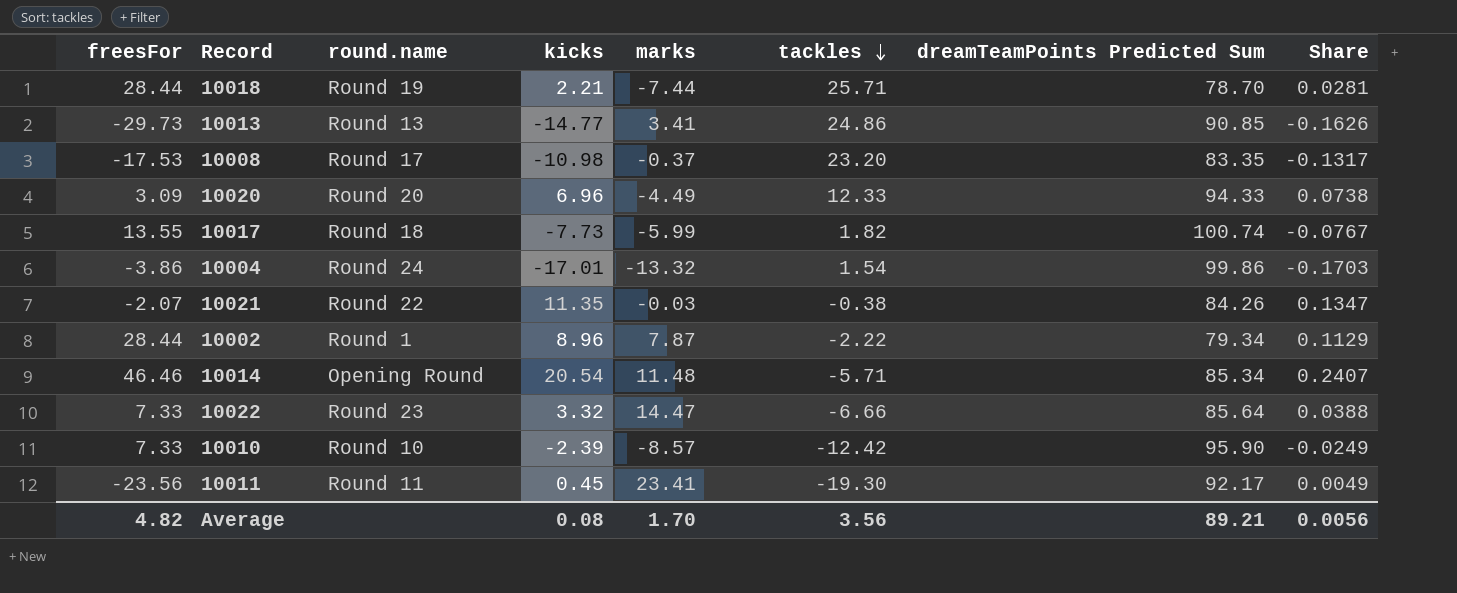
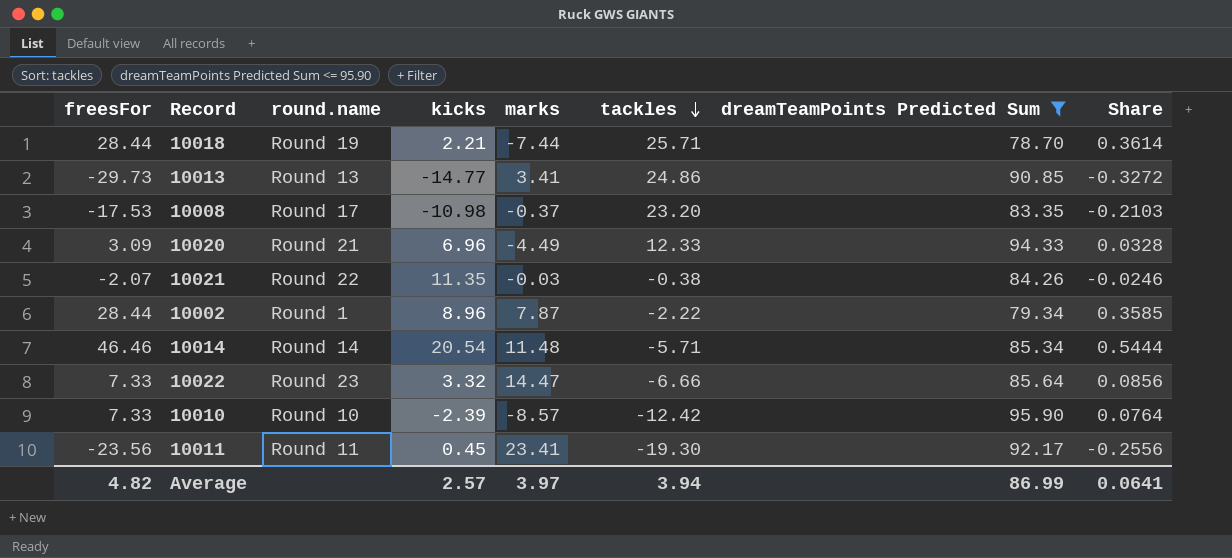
filter: none -> dreamTeamPoints Predicted Sum <= 95.90
column Share | formula: [kicks] / [dreamTeamPoints Predicted Sum] -> [freesFor] / [dreamTeamPoints Predicted Sum]
10020 | round.name: Round 20 -> Round 21
10014 | round.name: Opening Round -> Round 14
Average | kicks: 0.08 -> 2.57
Average | marks: 1.70 -> 3.97
Average | tackles: 3.56 -> 3.94
Average | dreamTeamPoints Predicted Sum: 89.21 -> 86.99
Average | Share: 0.0056 -> 0.0641

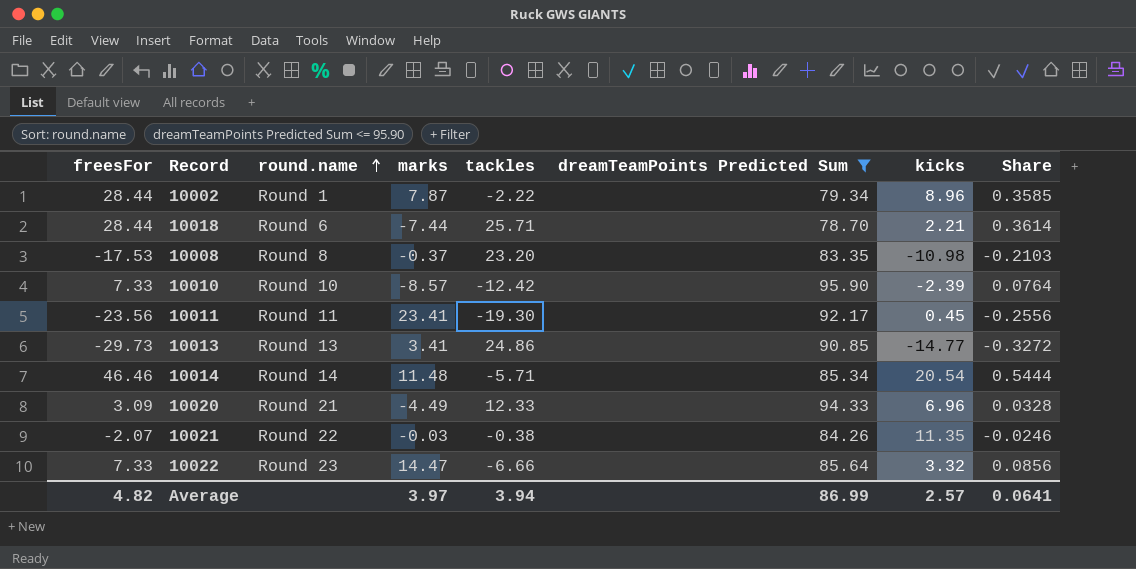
row order: tackles descending -> round.name ascending
column kicks | position: 4 -> 7
10018 | round.name: Round 19 -> Round 6
10008 | round.name: Round 17 -> Round 8

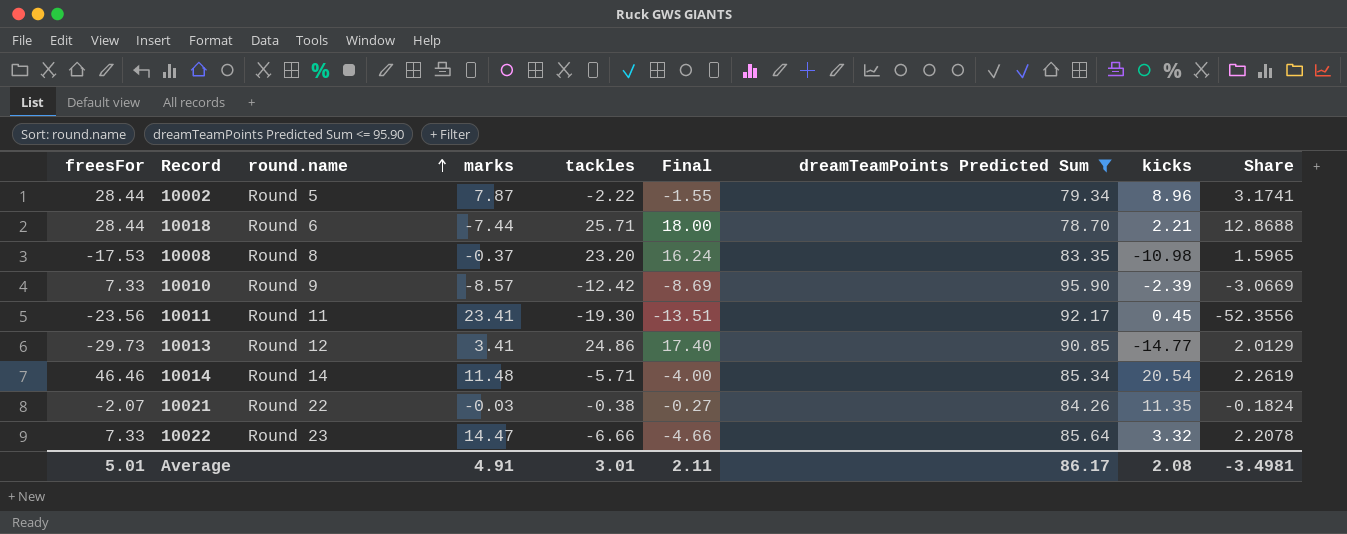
column Final | formula: none -> [tackles] * 0.7
column Share | formula: [freesFor] / [dreamTeamPoints Predicted Sum] -> [freesFor] / [kicks]
row 10020: 3.09 | Round 21 | -4.49 | 12.33 | 94.33 | 6.96 | 0.0328 -> none
10002 | round.name: Round 1 -> Round 5
10010 | round.name: Round 10 -> Round 9
10013 | round.name: Round 13 -> Round 12
Average | freesFor: 4.82 -> 5.01
Average | marks: 3.97 -> 4.91
Average | tackles: 3.94 -> 3.01
Average | dreamTeamPoints Predicted Sum: 86.99 -> 86.17
Average | kicks: 2.57 -> 2.08
Average | Share: 0.0641 -> -3.4981

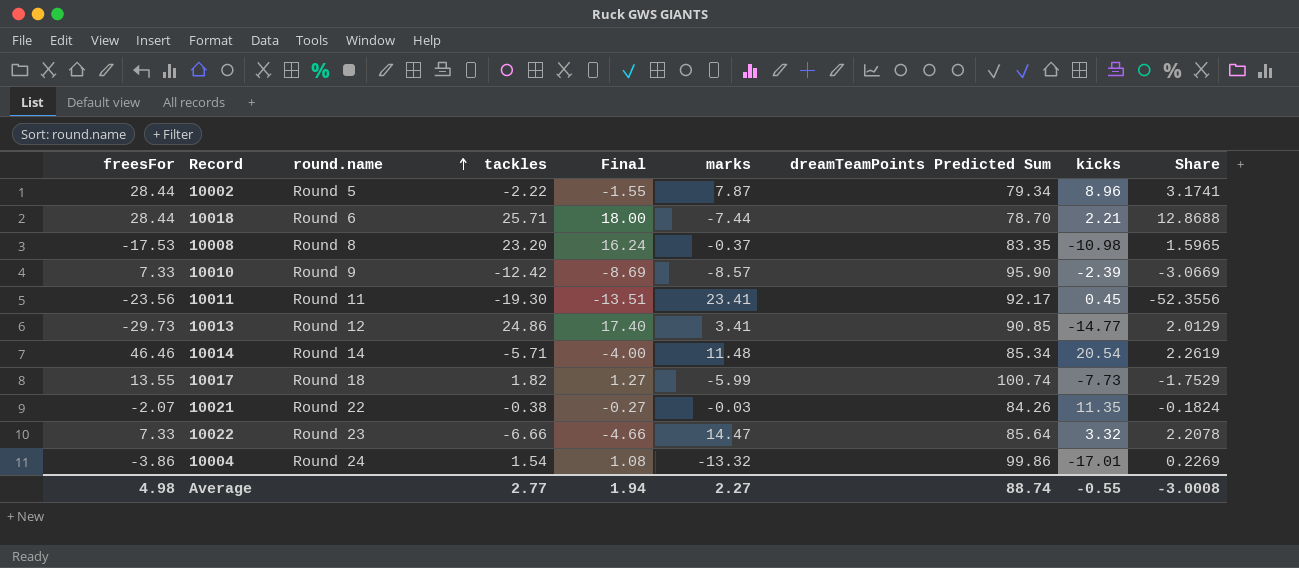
filter: dreamTeamPoints Predicted Sum <= 95.90 -> none
column marks | position: 4 -> 6
Average | freesFor: 5.01 -> 4.98
Average | tackles: 3.01 -> 2.77
Average | Final: 2.11 -> 1.94
Average | marks: 4.91 -> 2.27
Average | dreamTeamPoints Predicted Sum: 86.17 -> 88.74
Average | kicks: 2.08 -> -0.55
Average | Share: -3.4981 -> -3.0008

